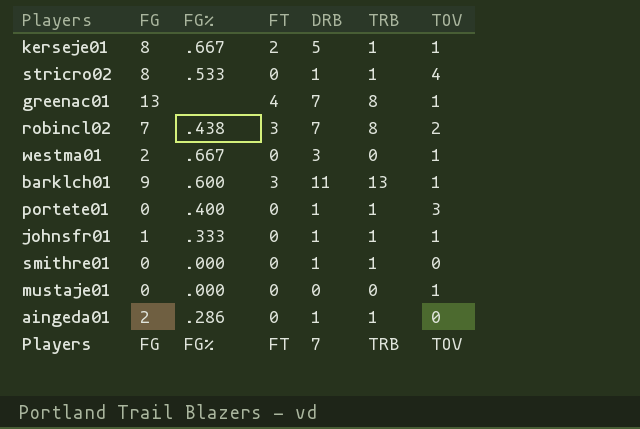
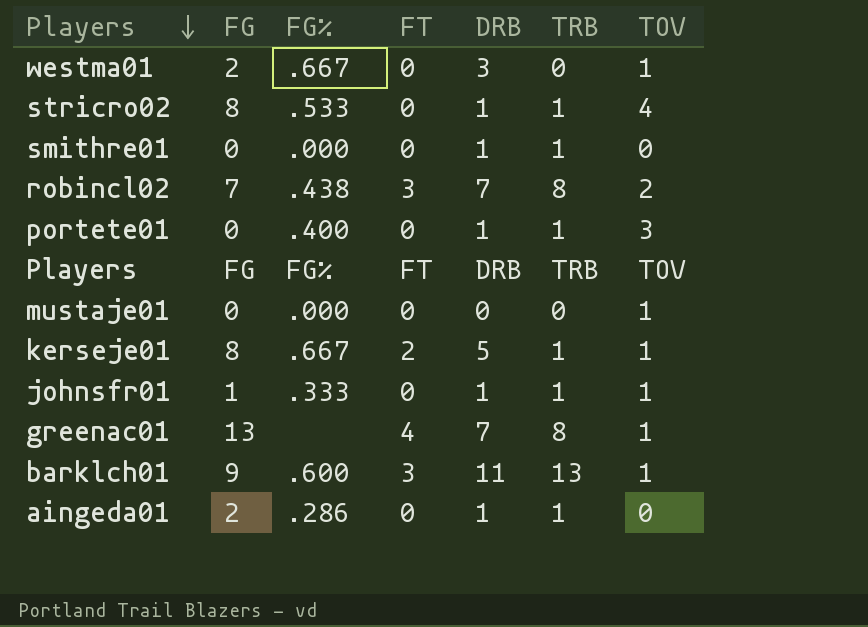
row order: none -> Players descending
Players | DRB: 7 -> DRB

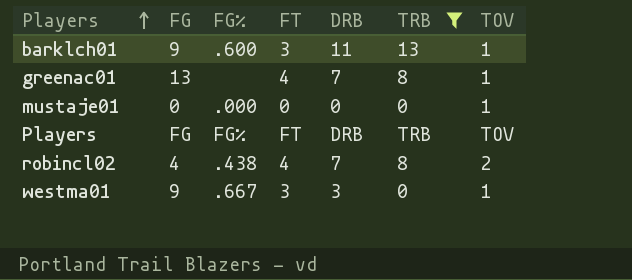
filter: none -> TRB != 1
row order: Players descending -> Players ascending
robincl02 | FG: 7 -> 4
robincl02 | FT: 3 -> 4
westma01 | FG: 2 -> 9
westma01 | FT: 0 -> 3

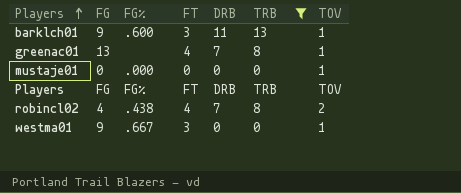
westma01 | DRB: 3 -> 0

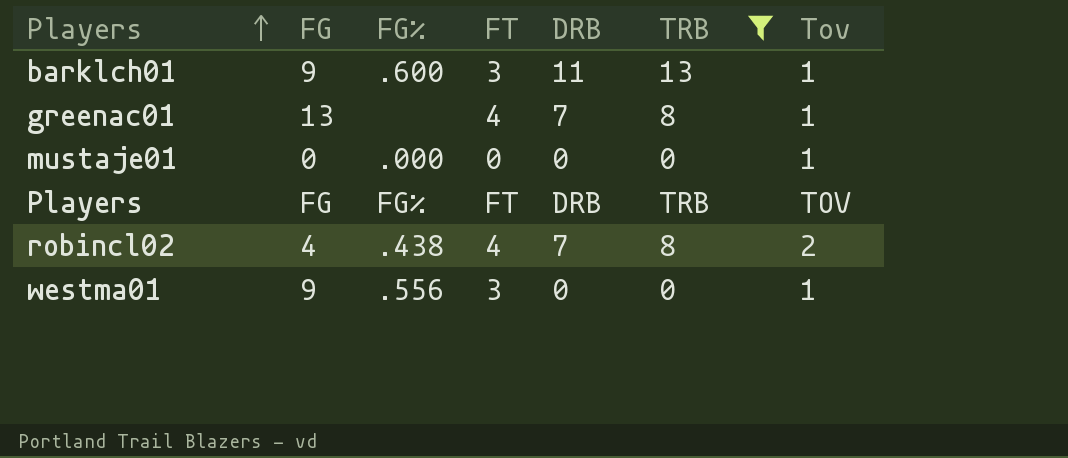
column name: TOV -> Tov
westma01 | FG%: .667 -> .556

